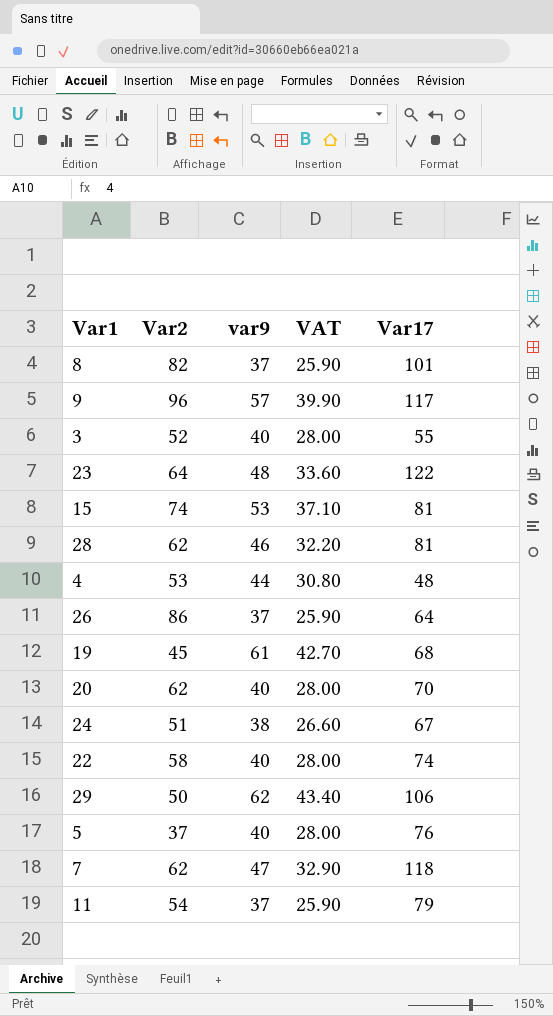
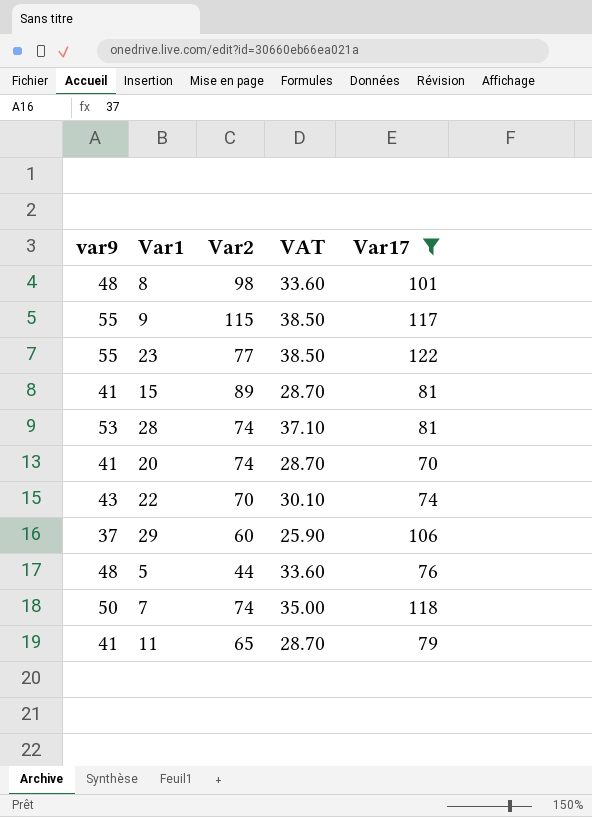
filter: none -> Var17 >= 70
column var9 | position: 3 -> 1
8 | var9: 37 -> 48
8 | Var2: 82 -> 98
8 | VAT: 25.90 -> 33.60
9 | var9: 57 -> 55
9 | Var2: 96 -> 115
9 | VAT: 39.90 -> 38.50
23 | var9: 48 -> 55
23 | Var2: 64 -> 77
23 | VAT: 33.60 -> 38.50
15 | var9: 53 -> 41
15 | Var2: 74 -> 89
15 | VAT: 37.10 -> 28.70
28 | var9: 46 -> 53
28 | Var2: 62 -> 74
28 | VAT: 32.20 -> 37.10
20 | var9: 40 -> 41
20 | Var2: 62 -> 74
20 | VAT: 28.00 -> 28.70
22 | var9: 40 -> 43
22 | Var2: 58 -> 70
22 | VAT: 28.00 -> 30.10
29 | var9: 62 -> 37
29 | Var2: 50 -> 60
29 | VAT: 43.40 -> 25.90
5 | var9: 40 -> 48
5 | Var2: 37 -> 44
5 | VAT: 28.00 -> 33.60
7 | var9: 47 -> 50
7 | Var2: 62 -> 74
7 | VAT: 32.90 -> 35.00
11 | var9: 37 -> 41
11 | Var2: 54 -> 65
11 | VAT: 25.90 -> 28.70

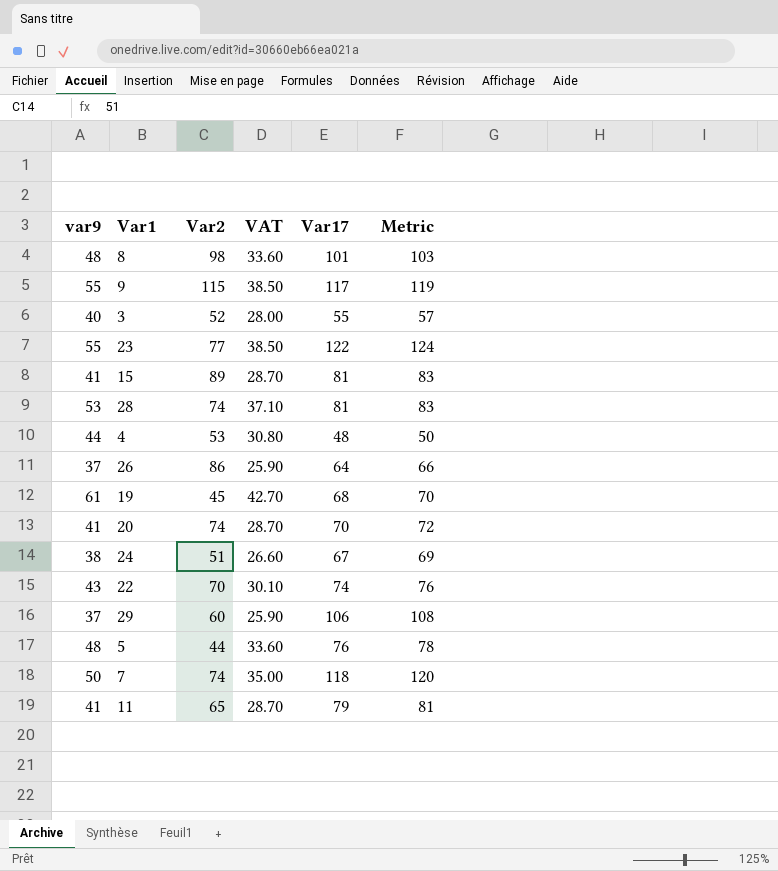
filter: Var17 >= 70 -> none
column Metric | formula: none -> [Var17] + 2

